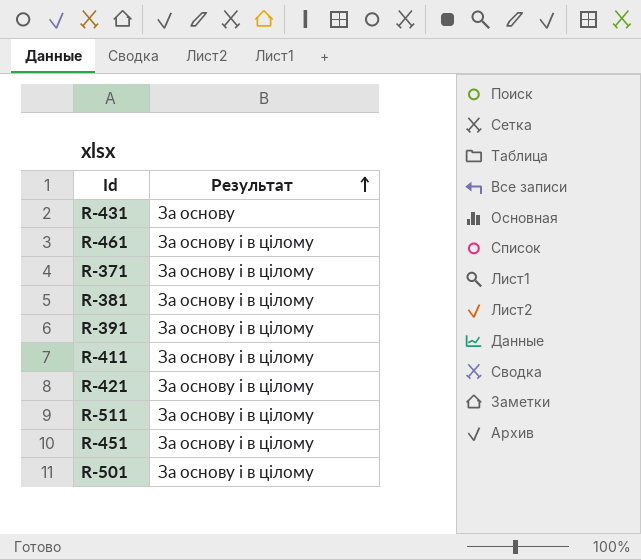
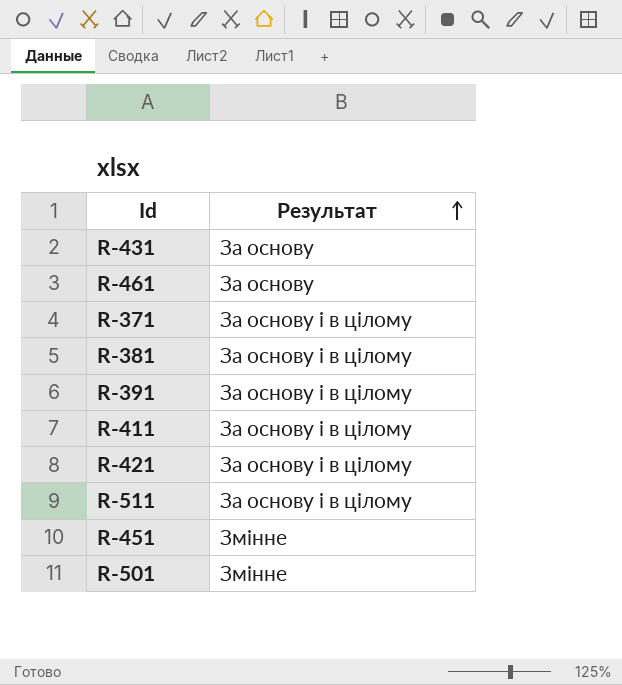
R-461 | Результат: За основу і в цілому -> За основу
R-451 | Результат: За основу і в цілому -> Змінне
R-501 | Результат: За основу і в цілому -> Змінне

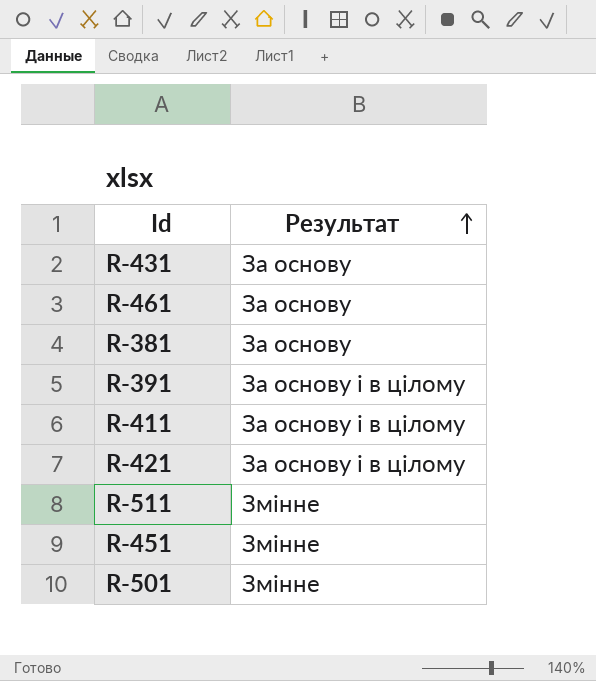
row R-371: За основу і в цілому -> none
R-381 | Результат: За основу і в цілому -> За основу
R-511 | Результат: За основу і в цілому -> Змінне

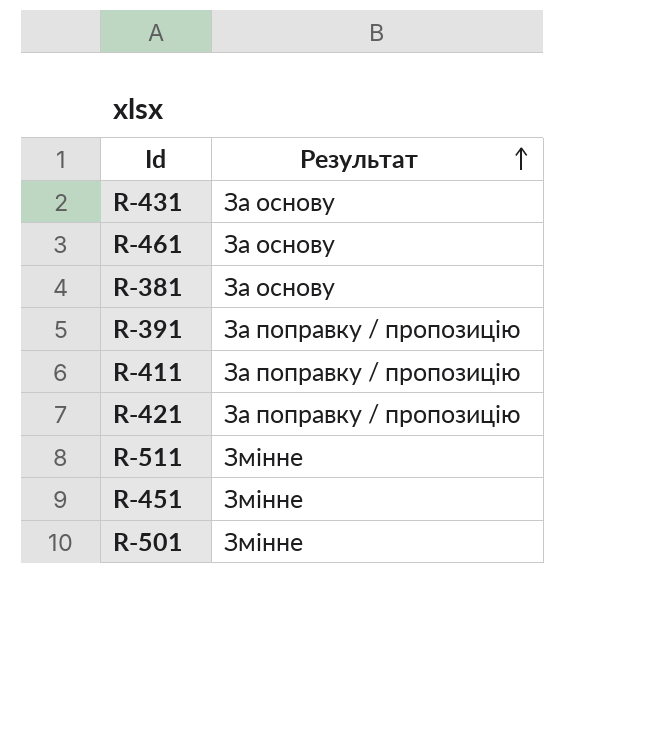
R-391 | Результат: За основу і в цілому -> За поправку / пропозицію
R-411 | Результат: За основу і в цілому -> За поправку / пропозицію
R-421 | Результат: За основу і в цілому -> За поправку / пропозицію

